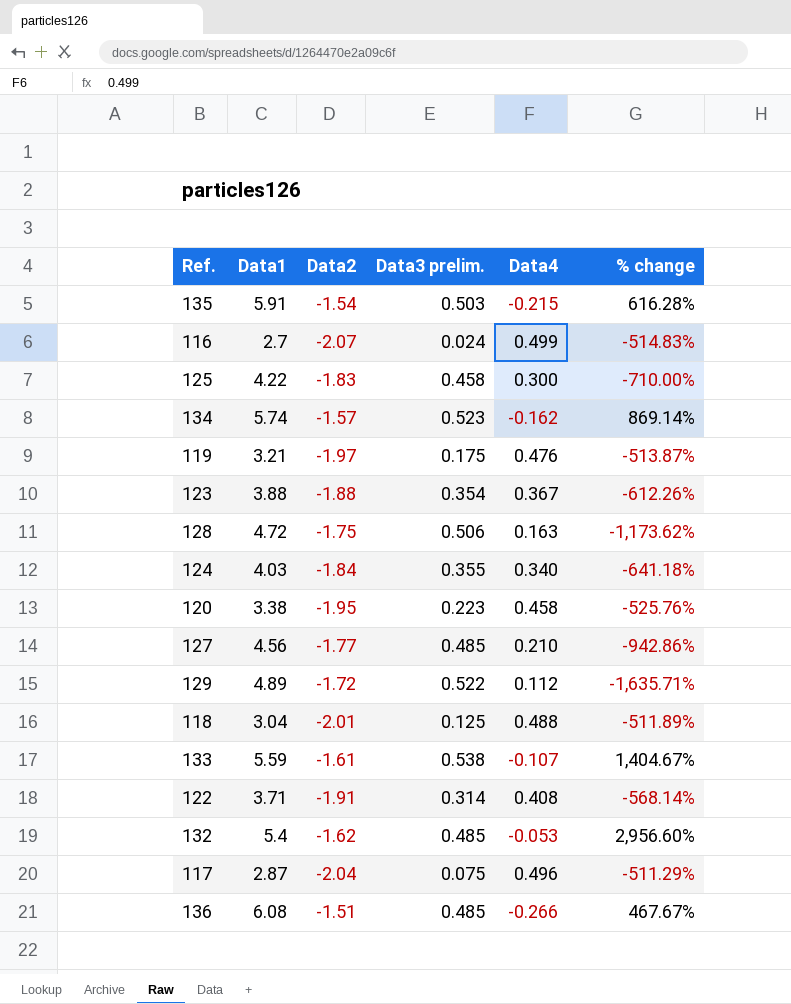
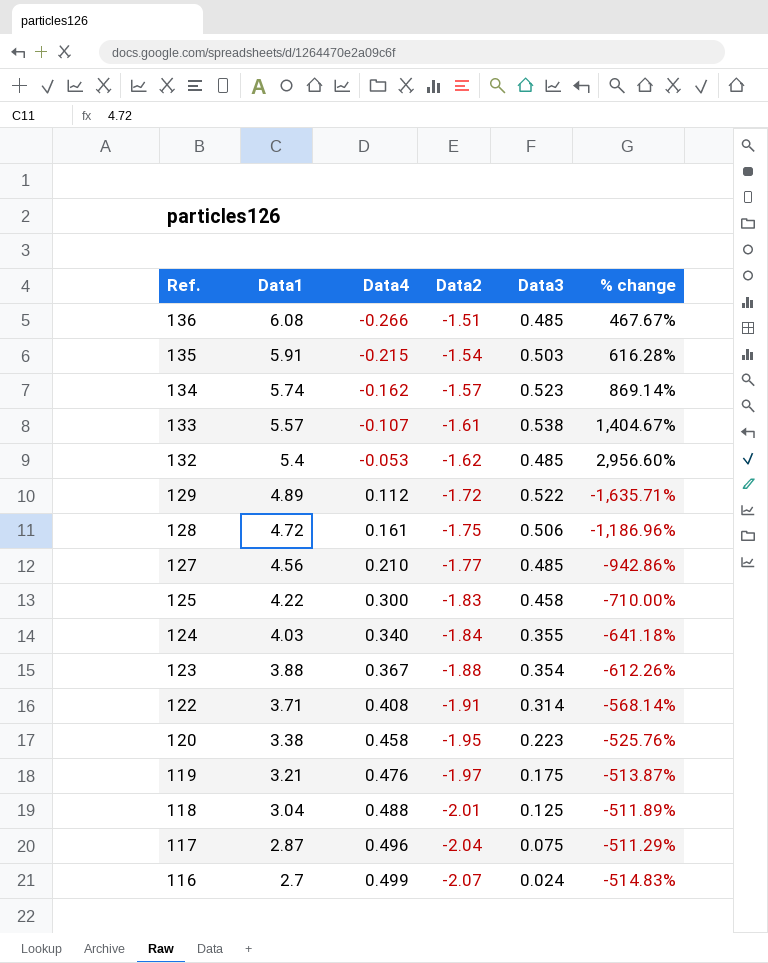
row order: none -> Ref. descending
column Data4 | position: 5 -> 3
column name: Data3 prelim. -> Data3
133 | Data1: 5.59 -> 5.57
128 | Data4: 0.163 -> 0.161
128 | % change: -1,173.62% -> -1,186.96%

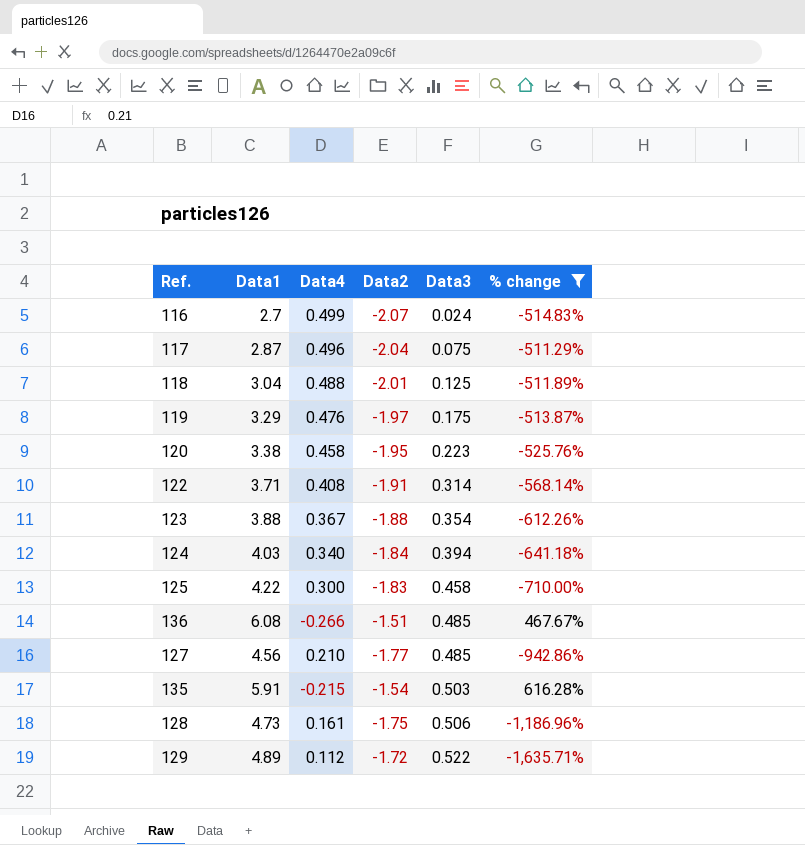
filter: none -> % change <= 616.28%
row order: Ref. descending -> Data3 ascending
119 | Data1: 3.21 -> 3.29
124 | Data3: 0.355 -> 0.394
128 | Data1: 4.72 -> 4.73

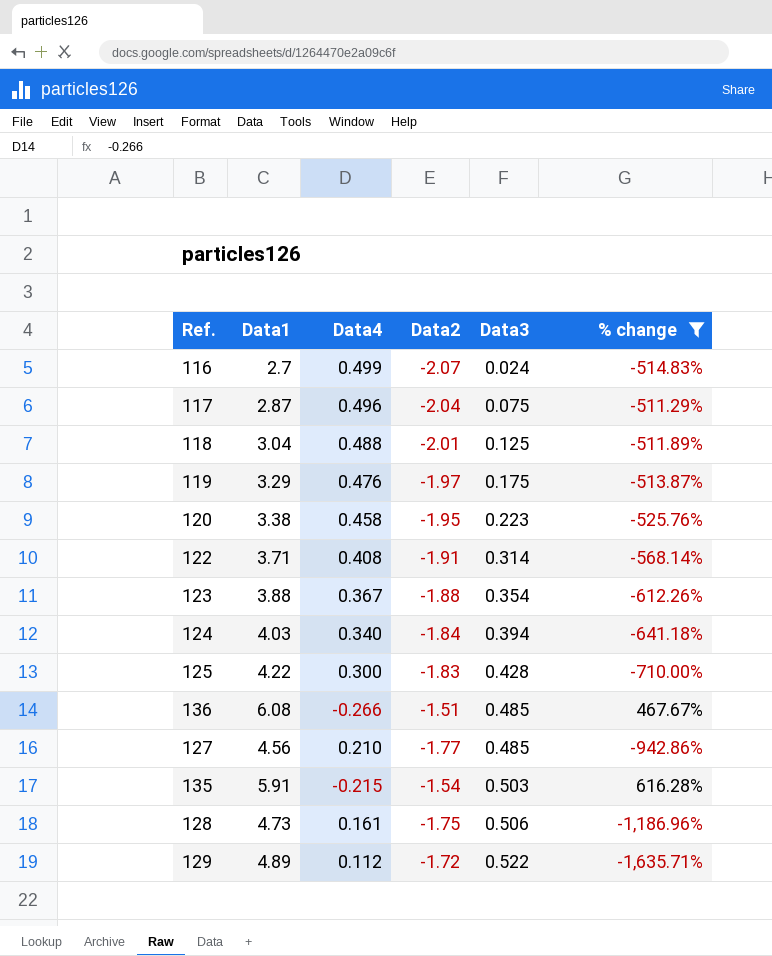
125 | Data3: 0.458 -> 0.428

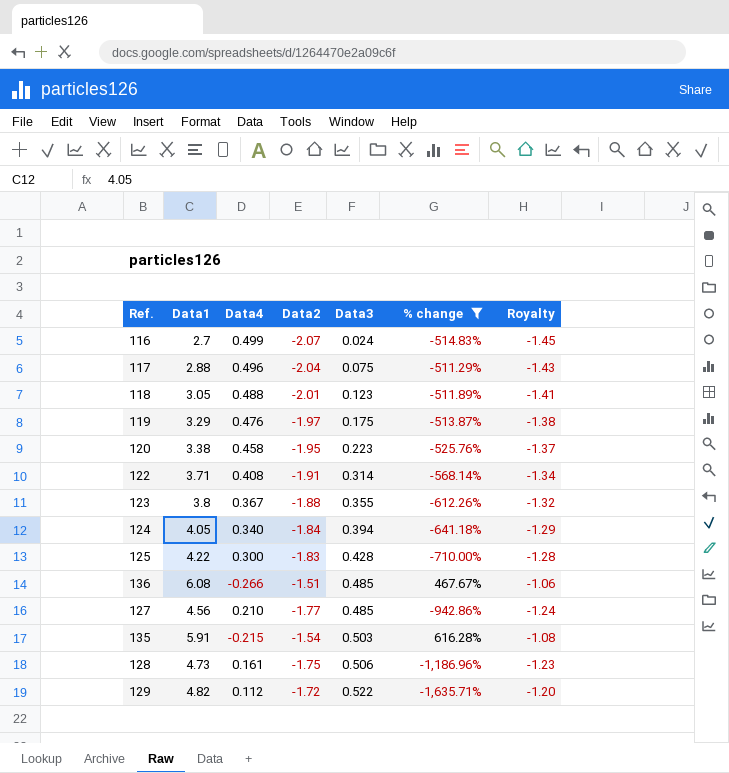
column Royalty | formula: none -> [Data2] * 0.7
117 | Data1: 2.87 -> 2.88
118 | Data1: 3.04 -> 3.05
118 | Data3: 0.125 -> 0.123
123 | Data1: 3.88 -> 3.8
123 | Data3: 0.354 -> 0.355
124 | Data1: 4.03 -> 4.05
129 | Data1: 4.89 -> 4.82

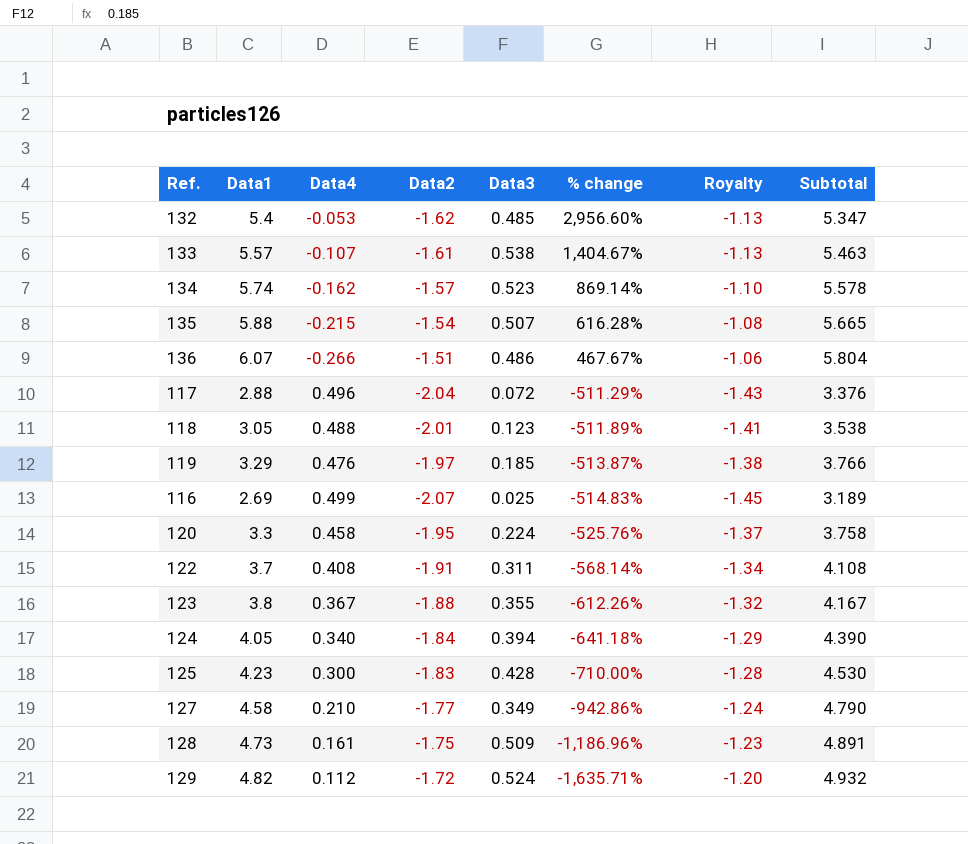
filter: % change <= 616.28% -> none
row order: Data3 ascending -> % change descending
column Subtotal | formula: none -> [Data1] + [Data4]
135 | Data1: 5.91 -> 5.88
135 | Data3: 0.503 -> 0.507
136 | Data1: 6.08 -> 6.07
136 | Data3: 0.485 -> 0.486
117 | Data3: 0.075 -> 0.072
119 | Data3: 0.175 -> 0.185
116 | Data1: 2.7 -> 2.69
116 | Data3: 0.024 -> 0.025
120 | Data1: 3.38 -> 3.3
120 | Data3: 0.223 -> 0.224
122 | Data1: 3.71 -> 3.7
122 | Data3: 0.314 -> 0.311
125 | Data1: 4.22 -> 4.23
127 | Data1: 4.56 -> 4.58
127 | Data3: 0.485 -> 0.349
128 | Data3: 0.506 -> 0.509
129 | Data3: 0.522 -> 0.524

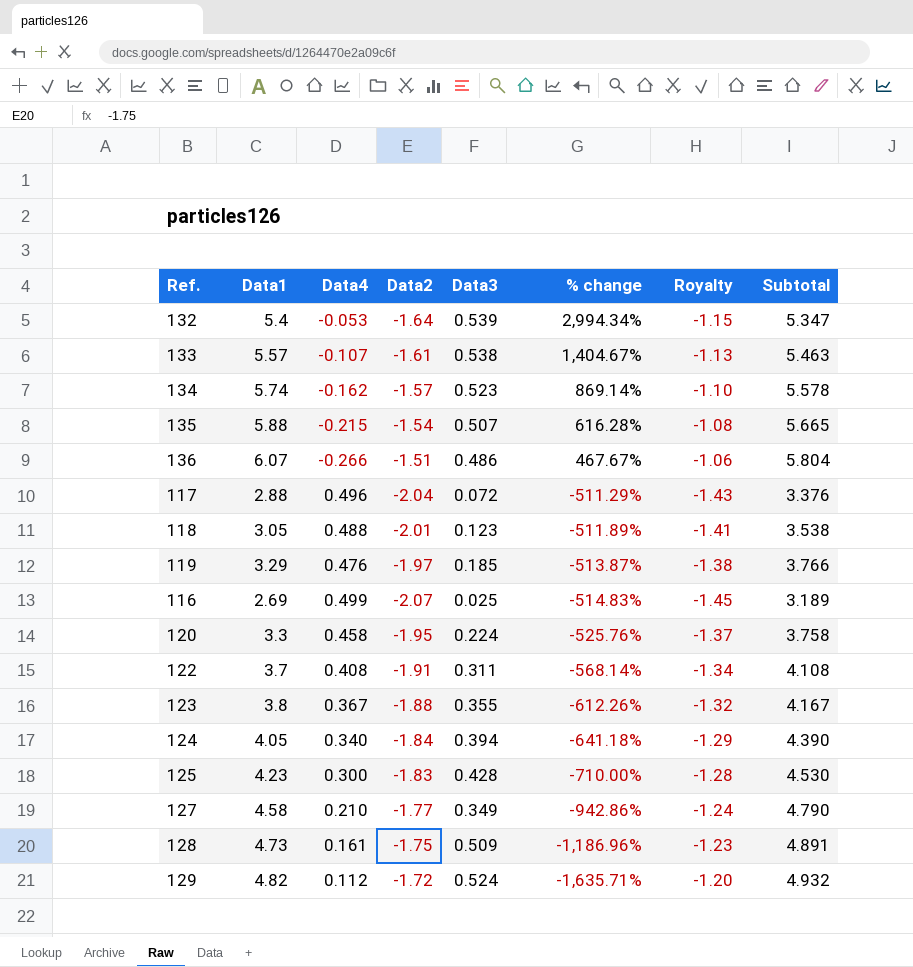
132 | Data2: -1.62 -> -1.64
132 | Data3: 0.485 -> 0.539
132 | % change: 2,956.60% -> 2,994.34%
132 | Royalty: -1.13 -> -1.15

